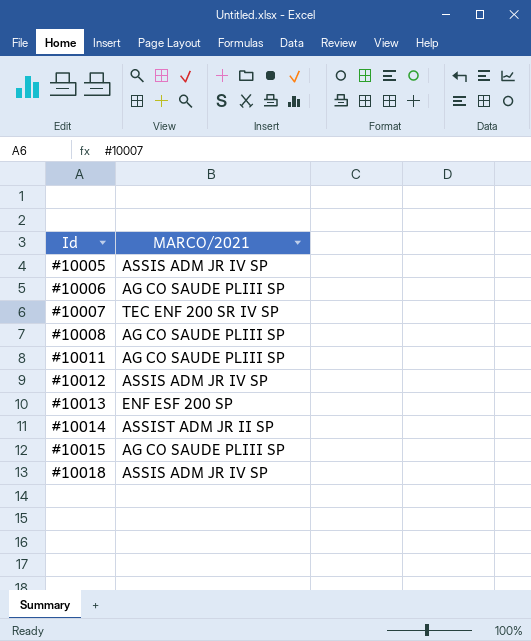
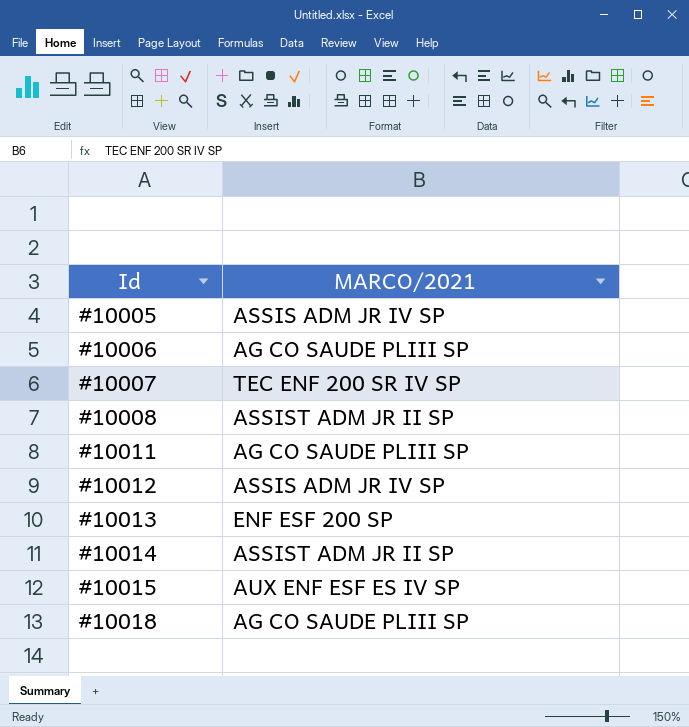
#10008 | MARCO/2021: AG CO SAUDE PLIII SP -> ASSIST ADM JR II SP
#10015 | MARCO/2021: AG CO SAUDE PLIII SP -> AUX ENF ESF ES IV SP
#10018 | MARCO/2021: ASSIS ADM JR IV SP -> AG CO SAUDE PLIII SP

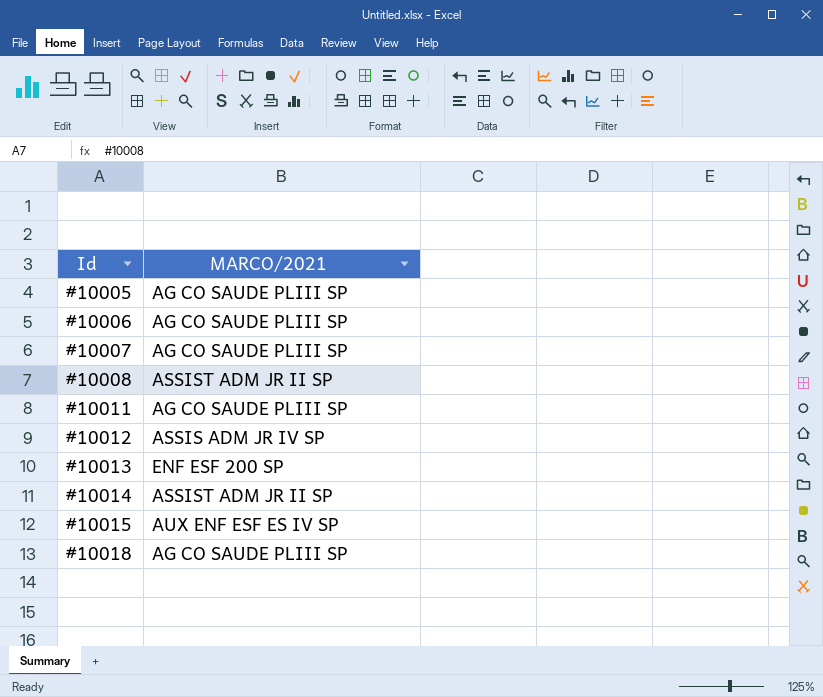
#10005 | MARCO/2021: ASSIS ADM JR IV SP -> AG CO SAUDE PLIII SP
#10007 | MARCO/2021: TEC ENF 200 SR IV SP -> AG CO SAUDE PLIII SP

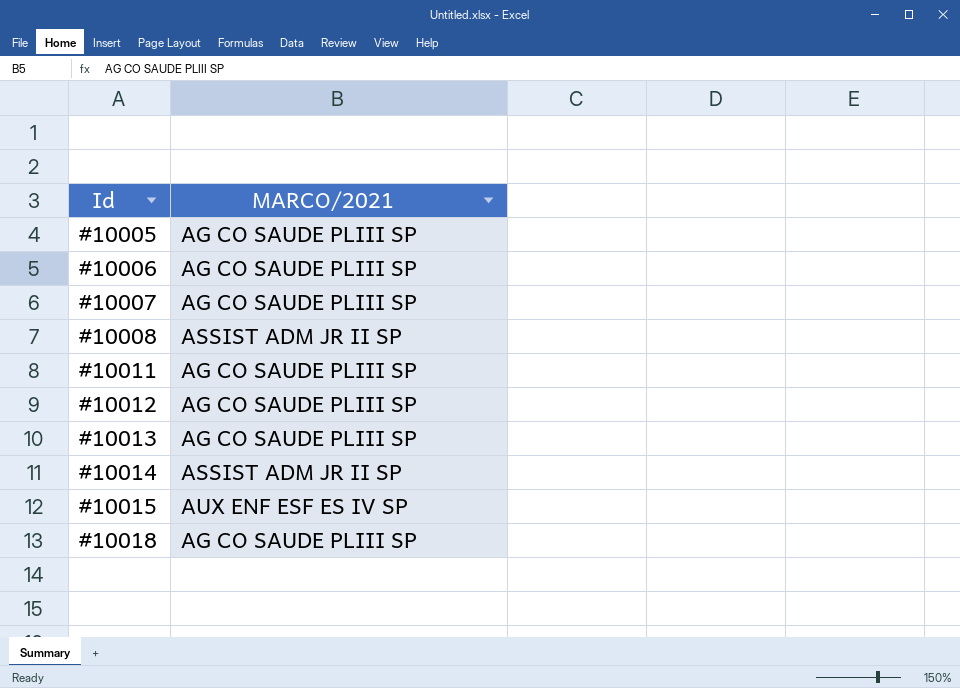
#10012 | MARCO/2021: ASSIS ADM JR IV SP -> AG CO SAUDE PLIII SP
#10013 | MARCO/2021: ENF ESF 200 SP -> AG CO SAUDE PLIII SP

